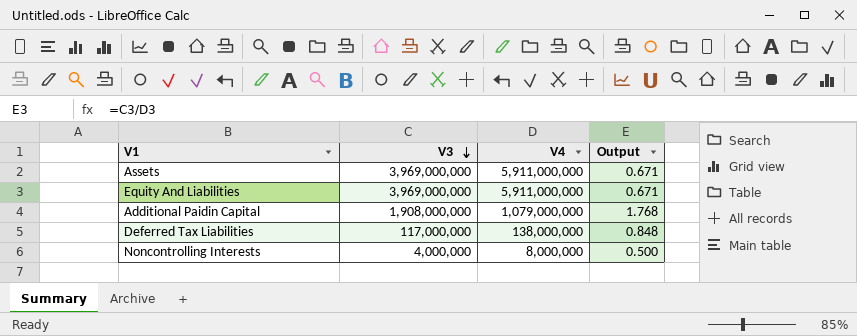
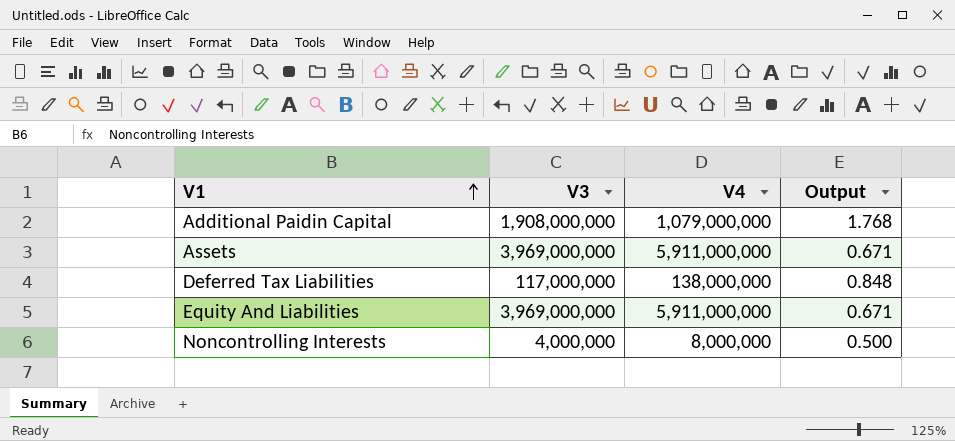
row order: V3 descending -> V1 ascending

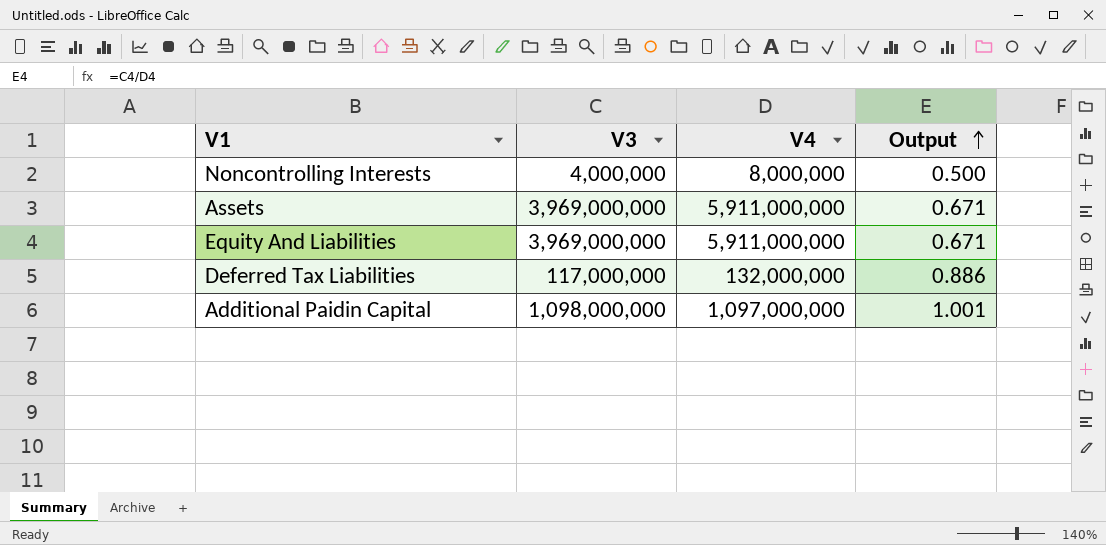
row order: V1 ascending -> Output ascending
Deferred Tax Liabilities | V4: 138,000,000 -> 132,000,000
Deferred Tax Liabilities | Output: 0.848 -> 0.886
Additional Paidin Capital | V3: 1,908,000,000 -> 1,098,000,000
Additional Paidin Capital | V4: 1,079,000,000 -> 1,097,000,000
Additional Paidin Capital | Output: 1.768 -> 1.001

